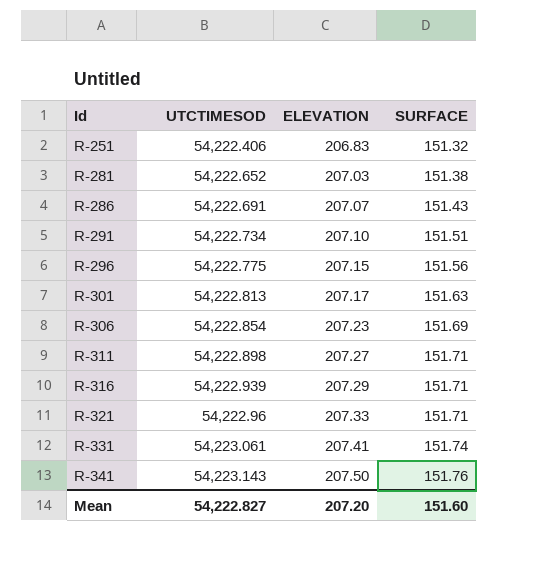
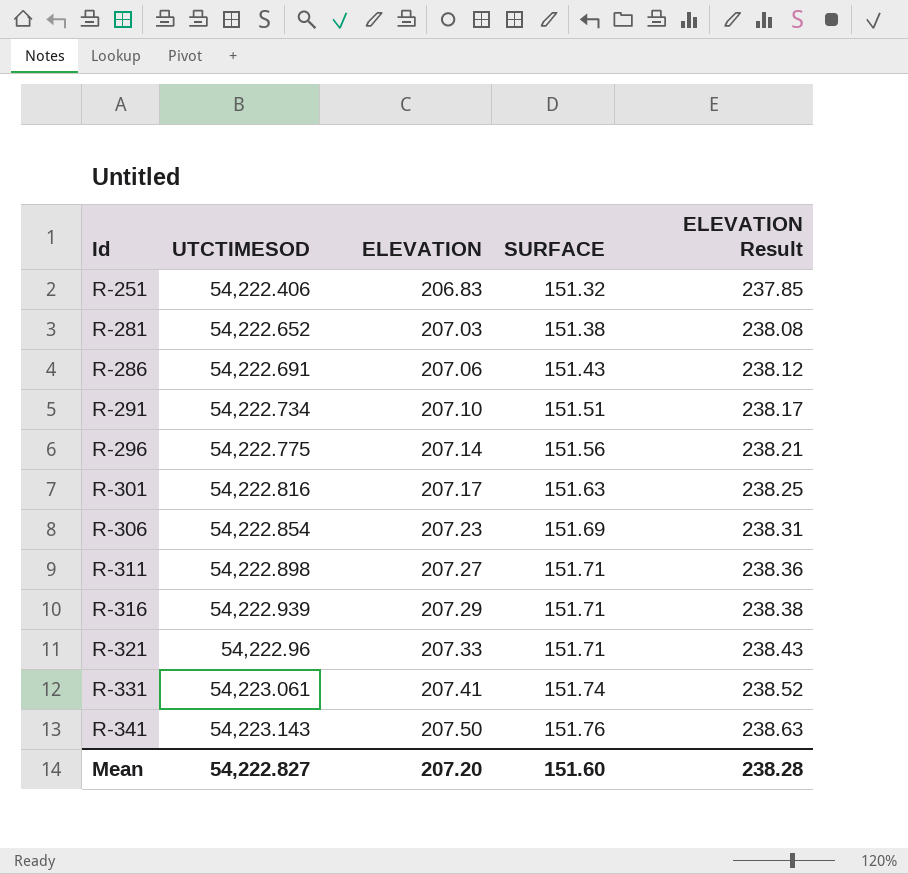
column ELEVATION Result | formula: none -> [ELEVATION] * 1.15
R-286 | ELEVATION: 207.07 -> 207.06
R-296 | ELEVATION: 207.15 -> 207.14
R-301 | UTCTIMESOD: 54,222.813 -> 54,222.816

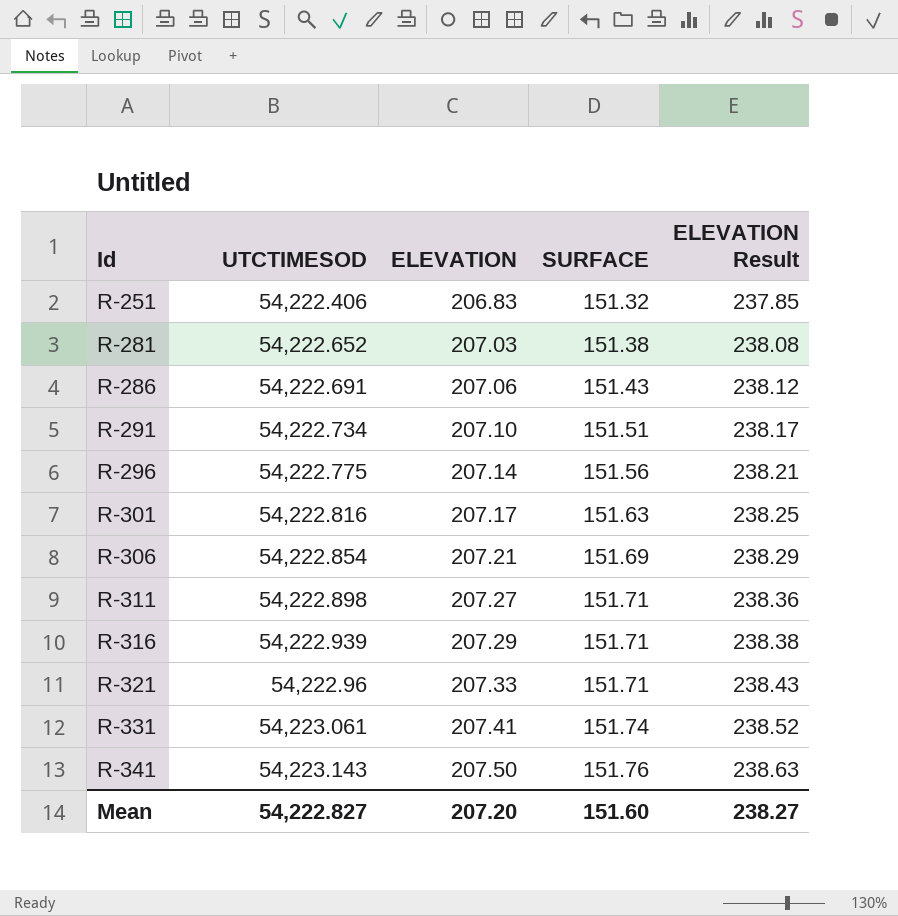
R-306 | ELEVATION: 207.23 -> 207.21
R-306 | ELEVATION Result: 238.31 -> 238.29
Mean | ELEVATION Result: 238.28 -> 238.27

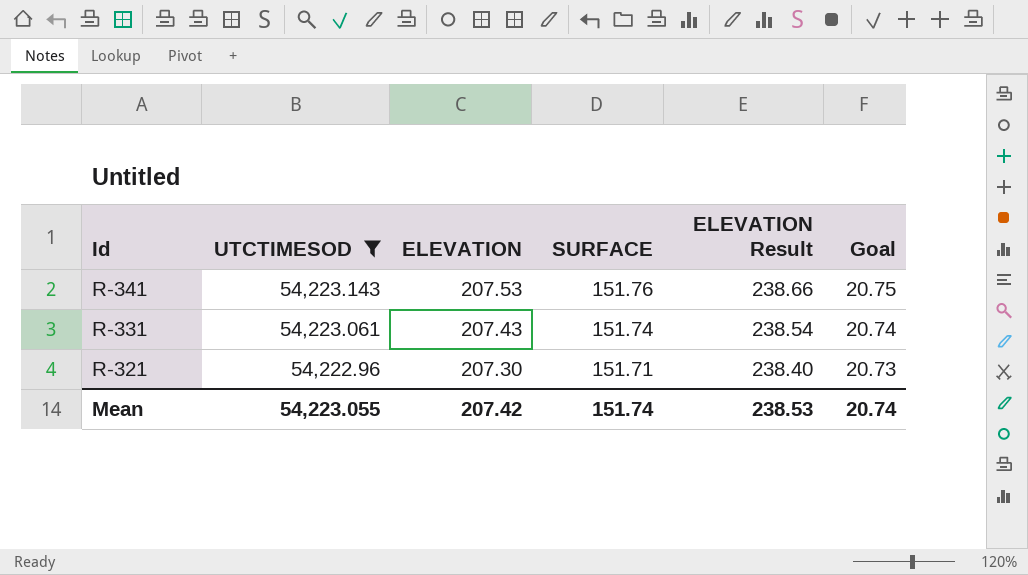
filter: none -> UTCTIMESOD >= 54,222.96
row order: Id ascending -> Id descending
column Goal | formula: none -> [ELEVATION] * 0.1
R-341 | ELEVATION: 207.50 -> 207.53
R-341 | ELEVATION Result: 238.63 -> 238.66
R-331 | ELEVATION: 207.41 -> 207.43
R-331 | ELEVATION Result: 238.52 -> 238.54
R-321 | ELEVATION: 207.33 -> 207.30
R-321 | ELEVATION Result: 238.43 -> 238.40
Mean | UTCTIMESOD: 54,222.827 -> 54,223.055
Mean | ELEVATION: 207.20 -> 207.42
Mean | SURFACE: 151.60 -> 151.74
Mean | ELEVATION Result: 238.27 -> 238.53

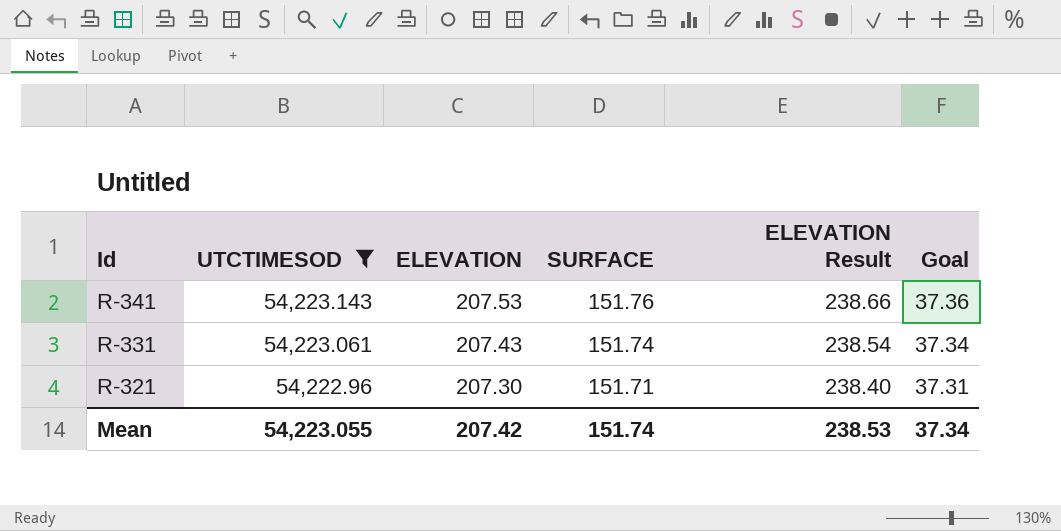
column Goal | formula: [ELEVATION] * 0.1 -> [ELEVATION] * 0.18
Mean | Goal: 20.74 -> 37.34

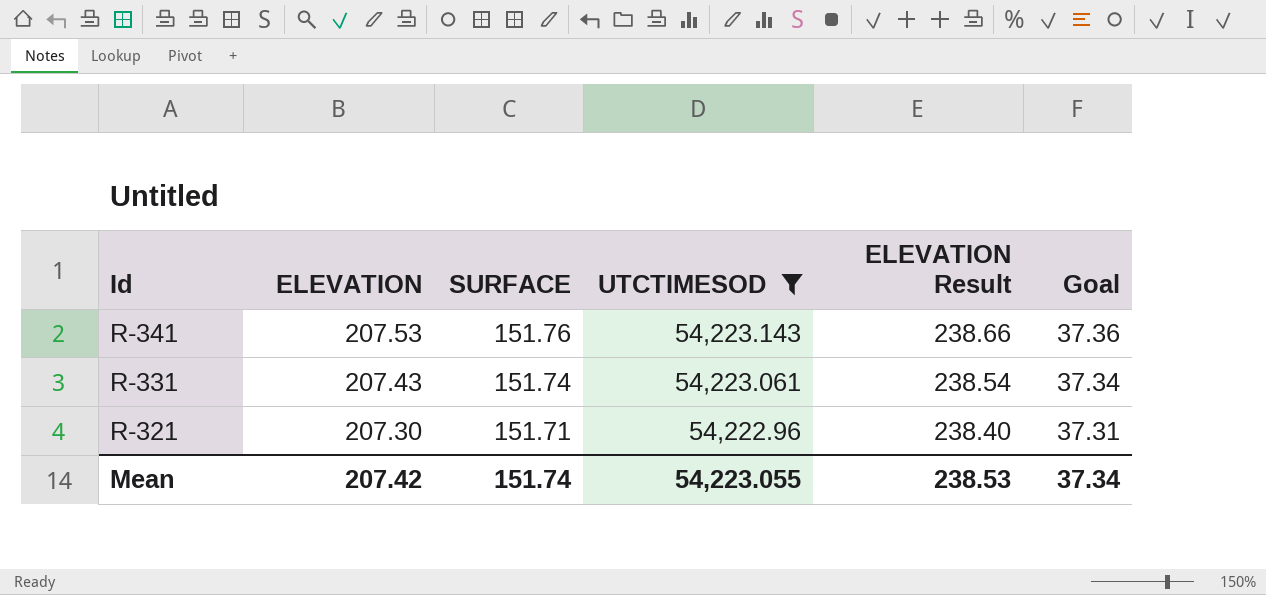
column UTCTIMESOD | position: 2 -> 4

